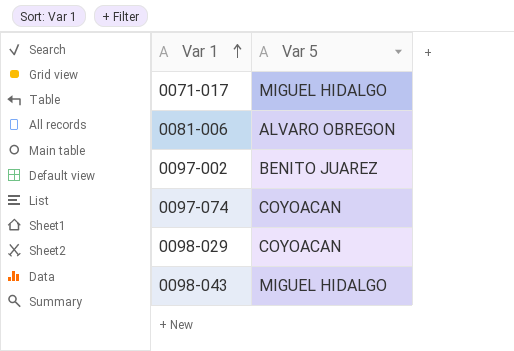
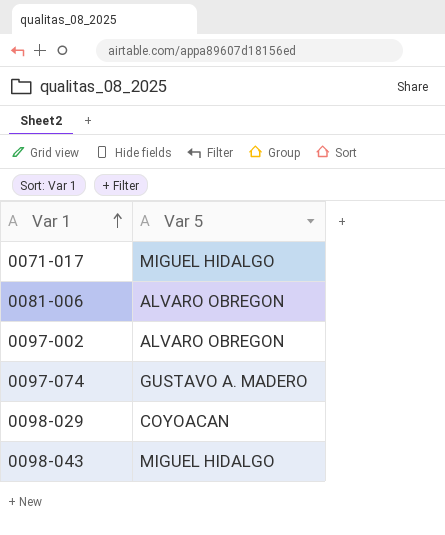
0097-002 | Var 5: BENITO JUAREZ -> ALVARO OBREGON
0097-074 | Var 5: COYOACAN -> GUSTAVO A. MADERO

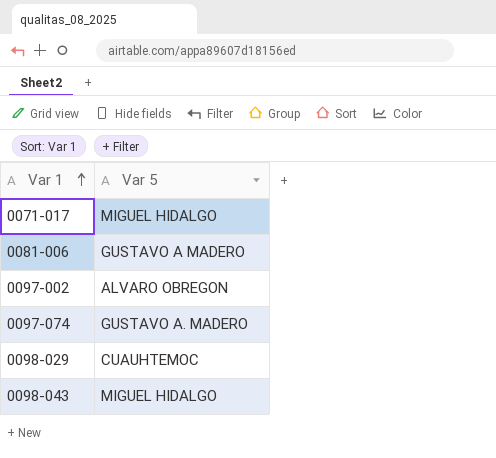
0081-006 | Var 5: ALVARO OBREGON -> GUSTAVO A MADERO
0098-029 | Var 5: COYOACAN -> CUAUHTEMOC

